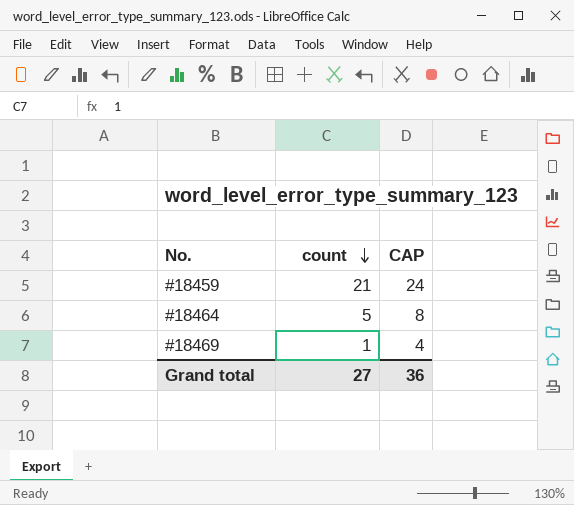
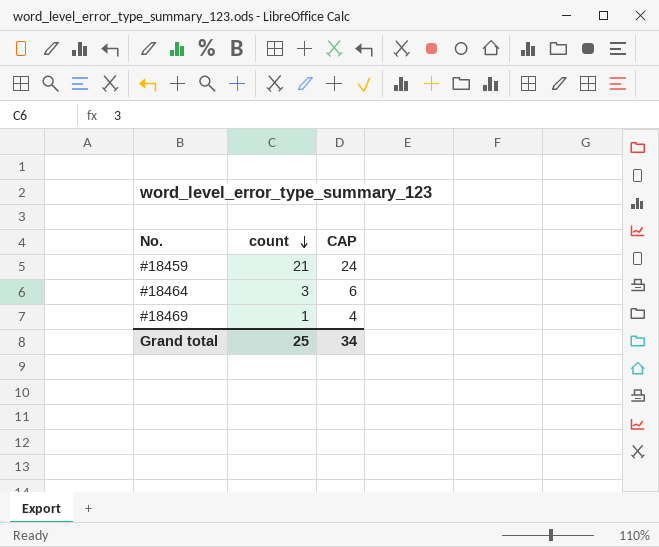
#18464 | count: 5 -> 3
#18464 | CAP: 8 -> 6
Grand total | count: 27 -> 25
Grand total | CAP: 36 -> 34

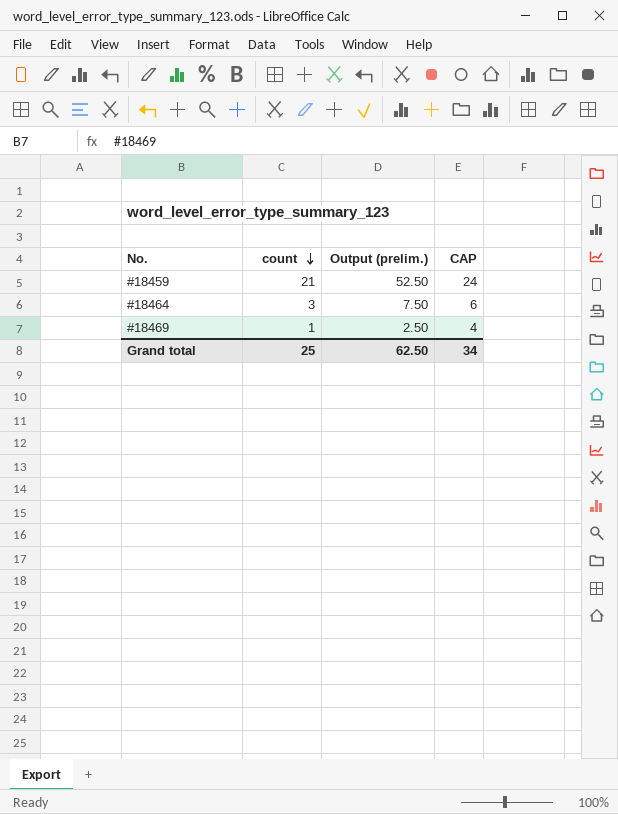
column Output (prelim.) | formula: none -> [count] * 2.5

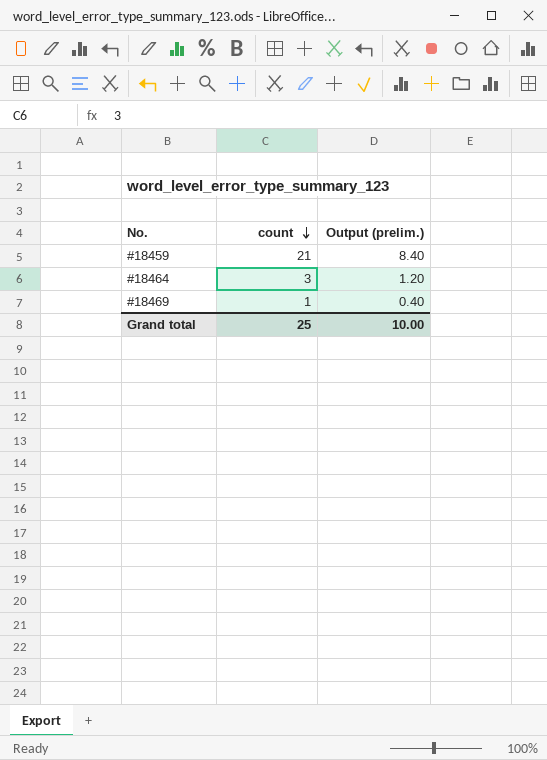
column CAP | formula: [count] + 3 -> none
column Output (prelim.) | formula: [count] * 2.5 -> [count] * 0.4
Grand total | Output (prelim.): 62.50 -> 10.00

